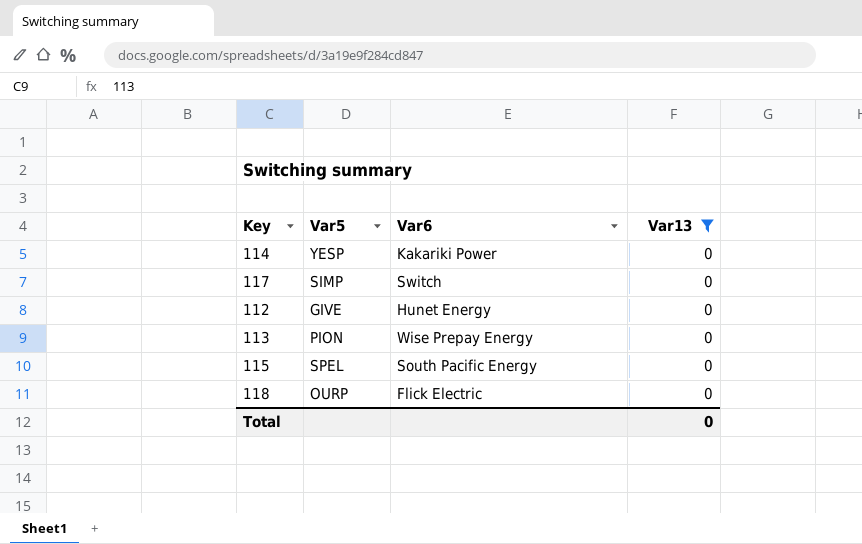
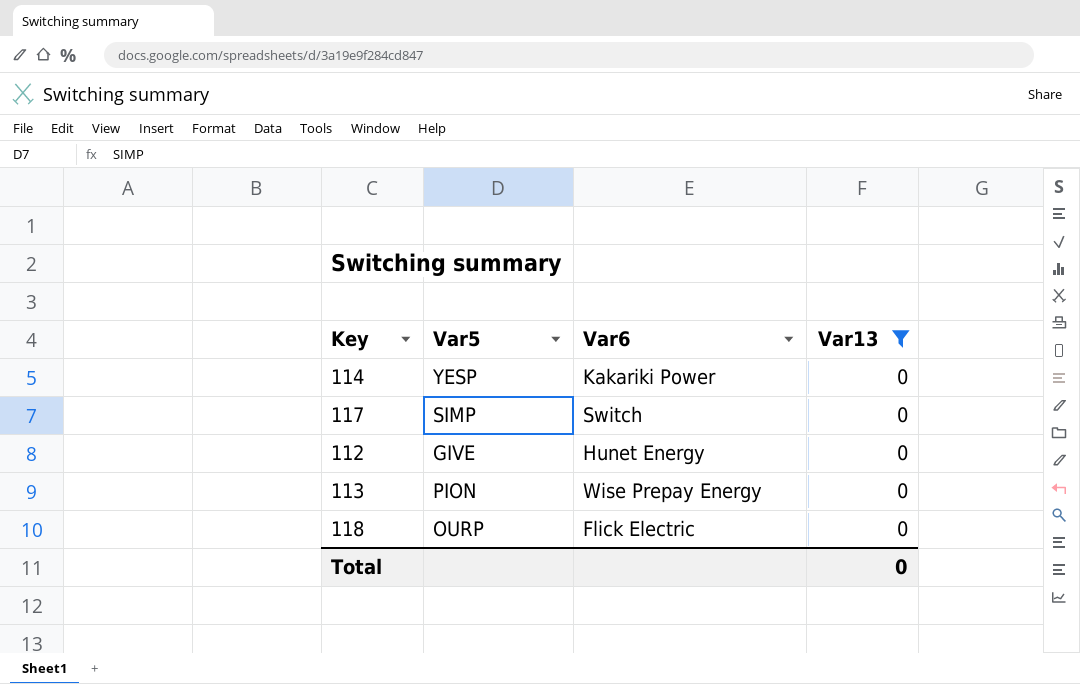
row 115: SPEL | South Pacific Energy | 0 -> none

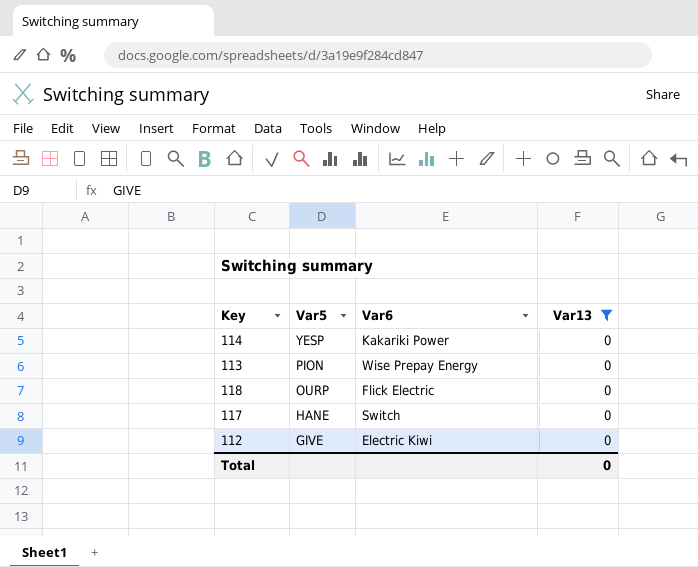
row order: none -> Var5 descending
117 | Var5: SIMP -> HANE
112 | Var6: Hunet Energy -> Electric Kiwi

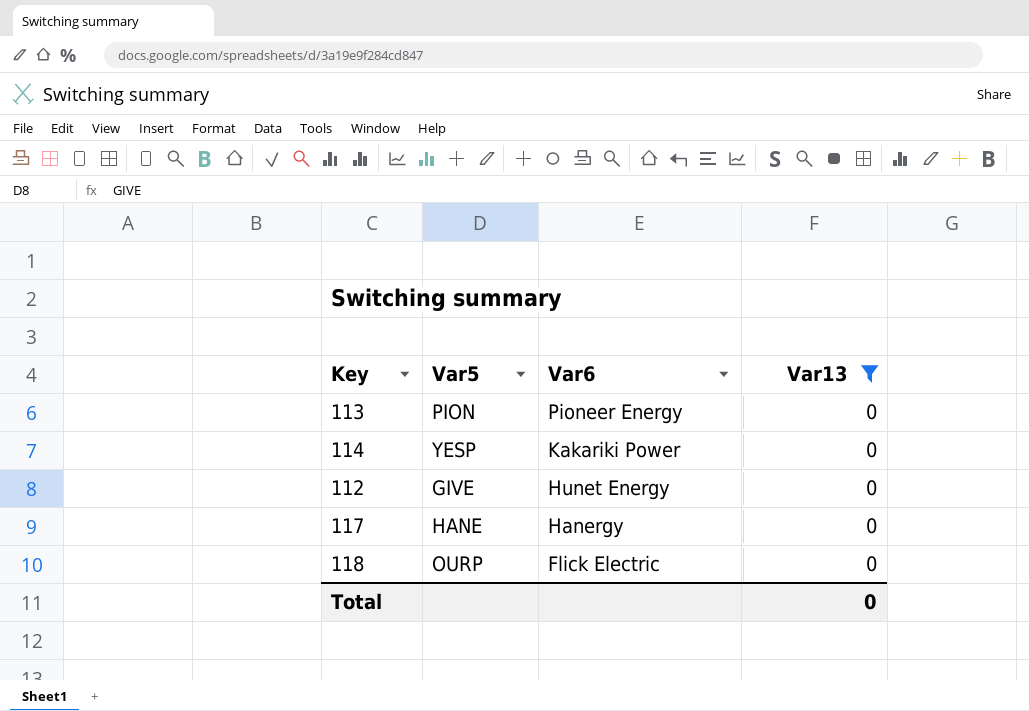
row order: Var5 descending -> Var6 descending
113 | Var6: Wise Prepay Energy -> Pioneer Energy
112 | Var6: Electric Kiwi -> Hunet Energy
117 | Var6: Switch -> Hanergy

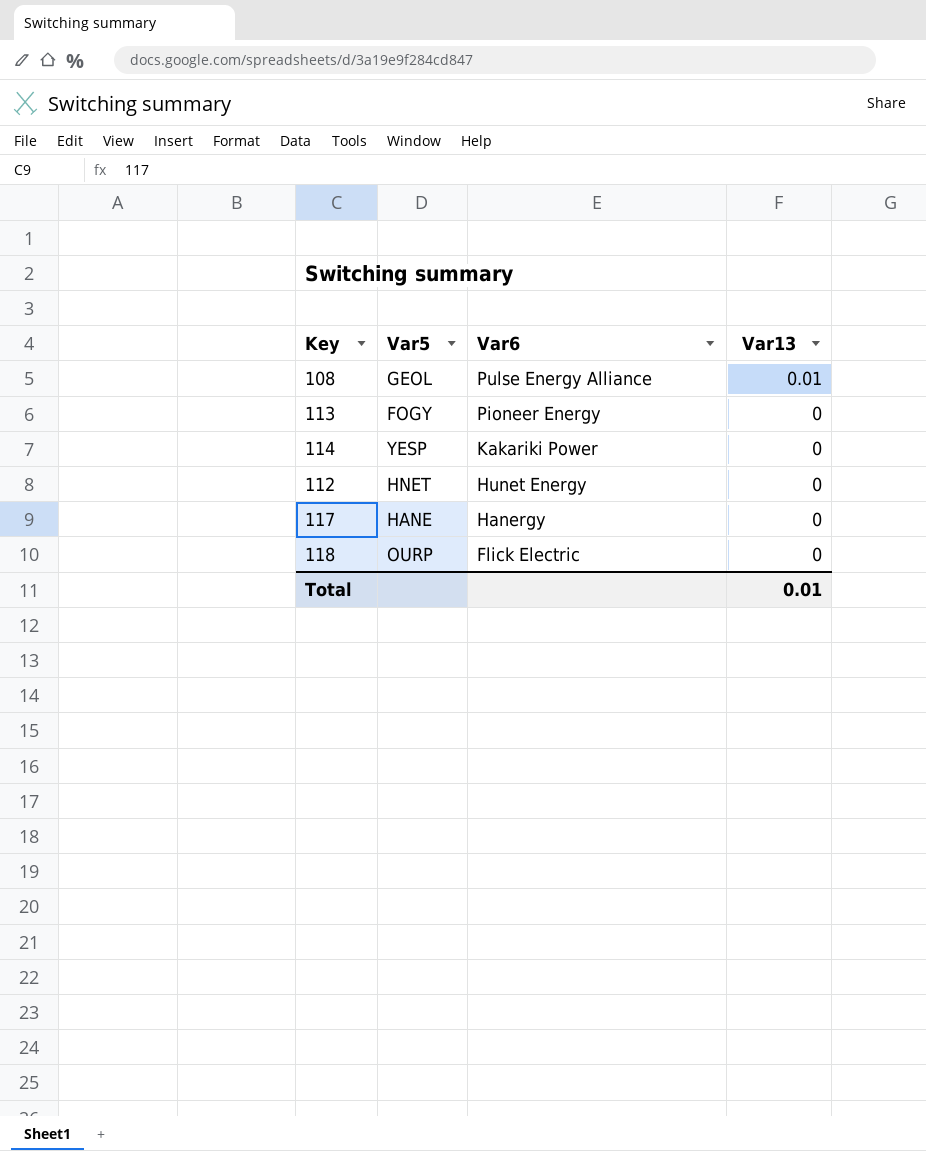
filter: Var13 = 0 -> none
113 | Var5: PION -> FOGY
112 | Var5: GIVE -> HNET
Total | Var13: 0 -> 0.01

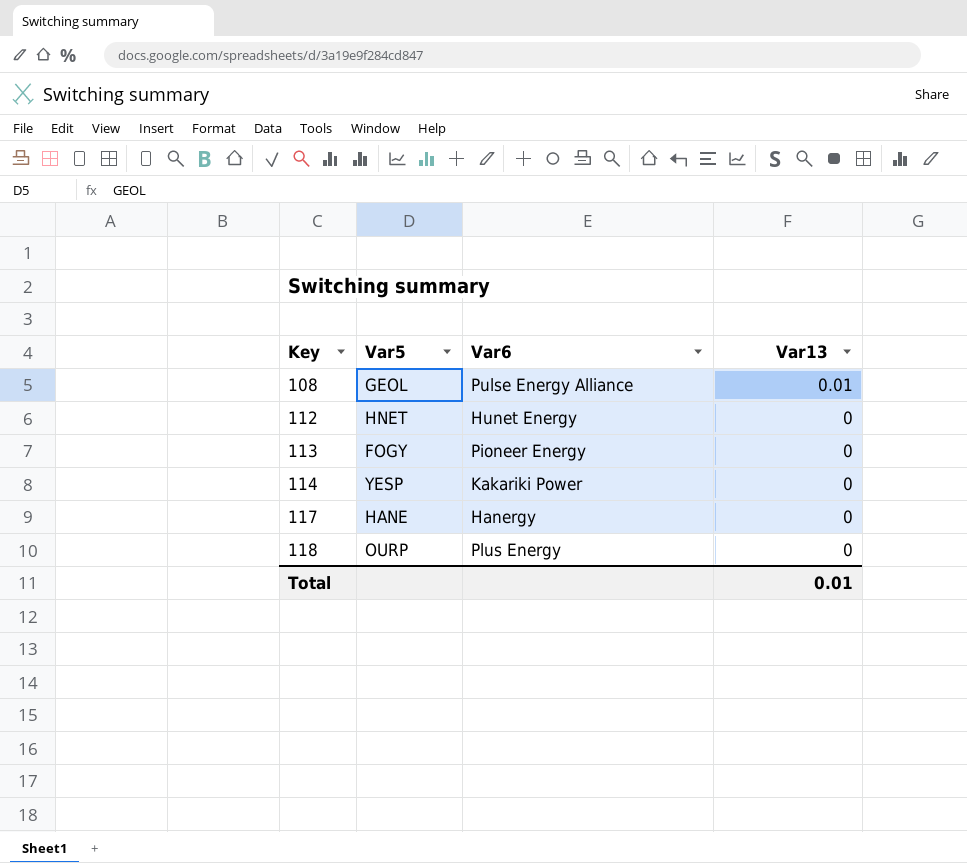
row order: Var6 descending -> Key ascending
118 | Var6: Flick Electric -> Plus Energy

